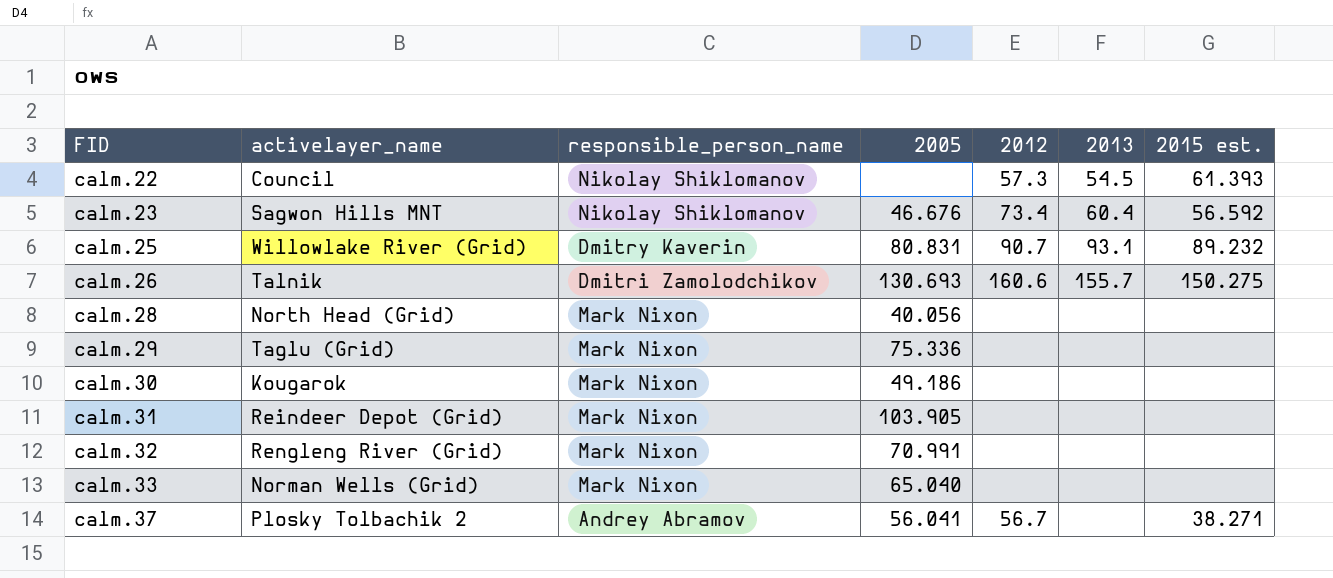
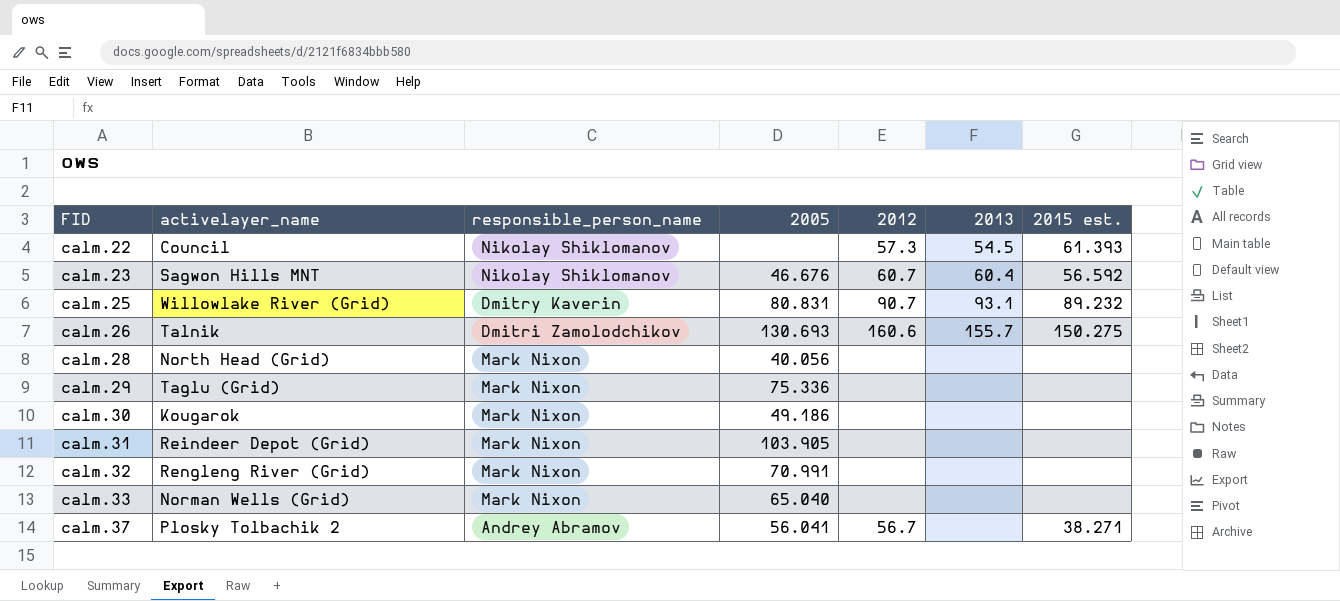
calm.23 | 2012: 73.4 -> 60.7

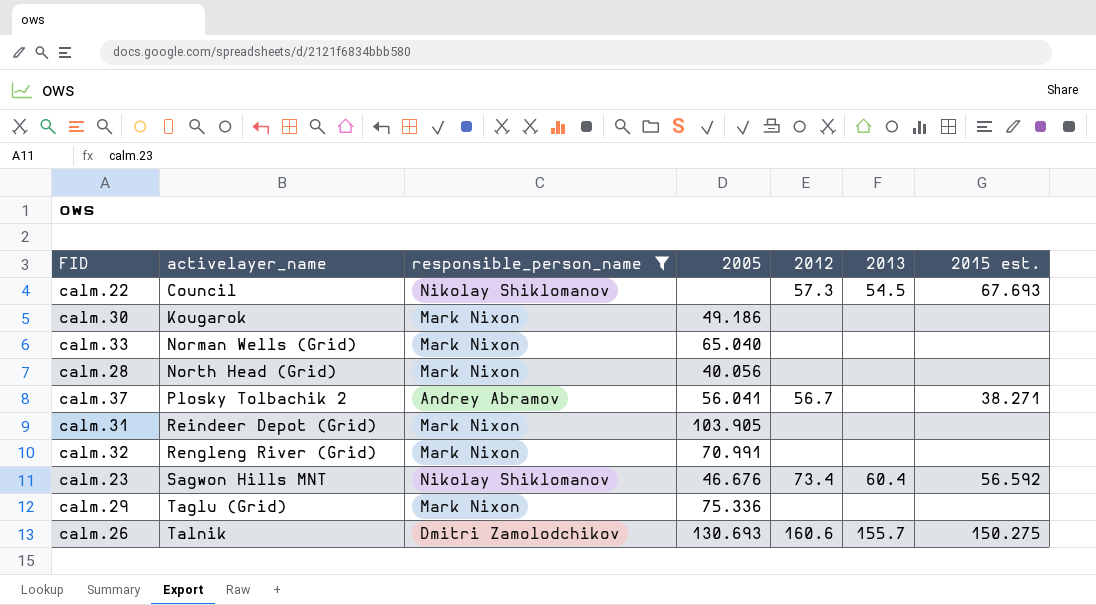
filter: none -> responsible_person_name != Dmitry Kaverin
row order: FID ascending -> activelayer_name ascending
calm.22 | 2015 est.: 61.393 -> 67.693
calm.23 | 2012: 60.7 -> 73.4

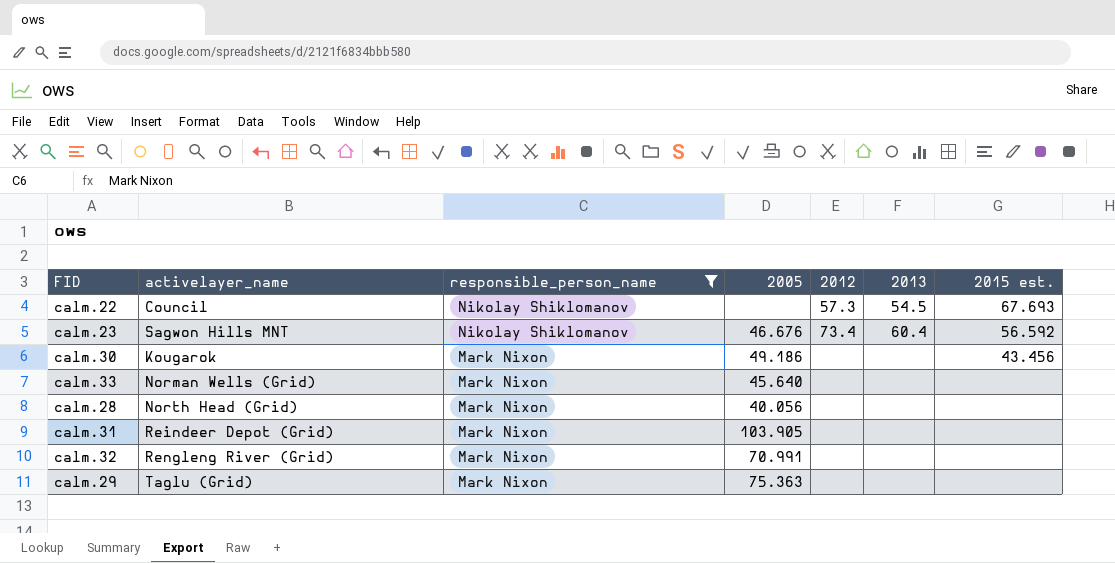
row order: activelayer_name ascending -> responsible_person_name descending
row calm.37: Plosky Tolbachik 2 | Andrey Abramov | 56.041 | 56.7 | none | 38.271 -> none
row calm.26: Talnik | Dmitri Zamolodchikov | 130.693 | 160.6 | 155.7 | 150.275 -> none
calm.30 | 2015 est.: none -> 43.456
calm.33 | 2005: 65.040 -> 45.640
calm.29 | 2005: 75.336 -> 75.363

